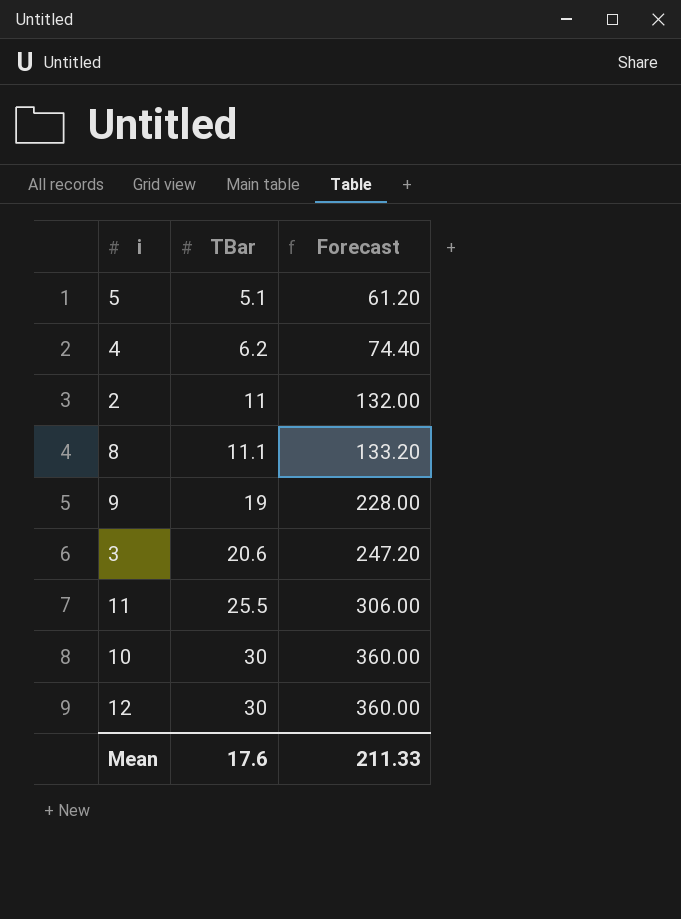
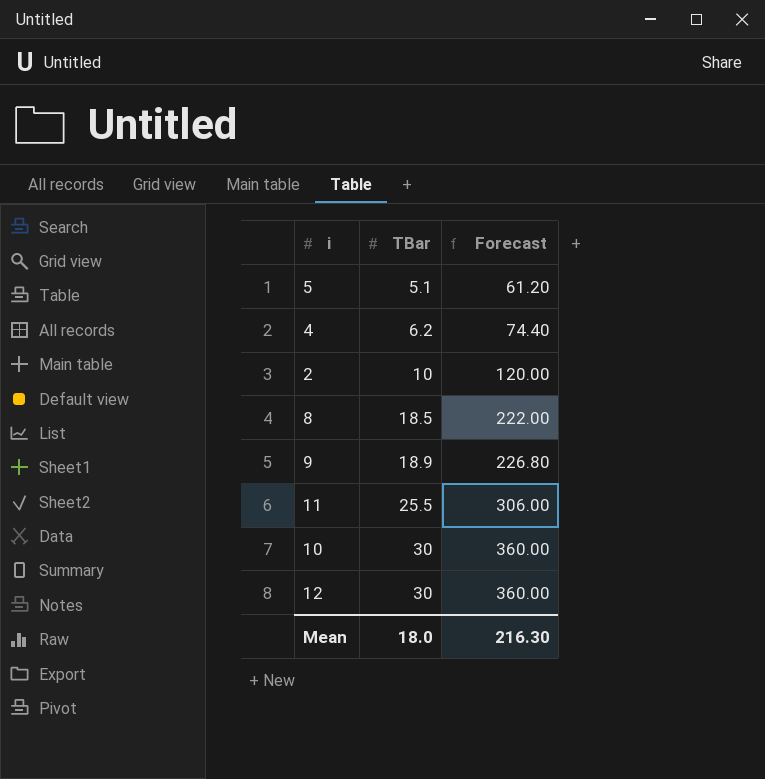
row 3: 20.6 | 247.20 -> none
2 | TBar: 11 -> 10
2 | Forecast: 132.00 -> 120.00
8 | TBar: 11.1 -> 18.5
8 | Forecast: 133.20 -> 222.00
9 | TBar: 19 -> 18.9
9 | Forecast: 228.00 -> 226.80
Mean | TBar: 17.6 -> 18.0
Mean | Forecast: 211.33 -> 216.30

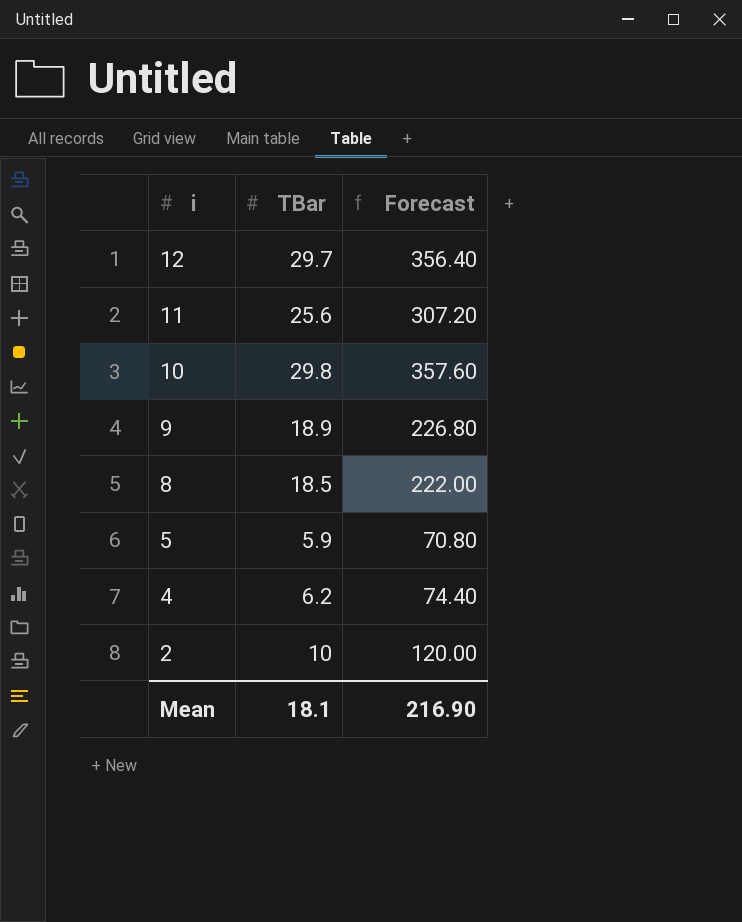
row order: TBar ascending -> i descending
12 | TBar: 30 -> 29.7
12 | Forecast: 360.00 -> 356.40
11 | TBar: 25.5 -> 25.6
11 | Forecast: 306.00 -> 307.20
10 | TBar: 30 -> 29.8
10 | Forecast: 360.00 -> 357.60
5 | TBar: 5.1 -> 5.9
5 | Forecast: 61.20 -> 70.80
Mean | TBar: 18.0 -> 18.1
Mean | Forecast: 216.30 -> 216.90

